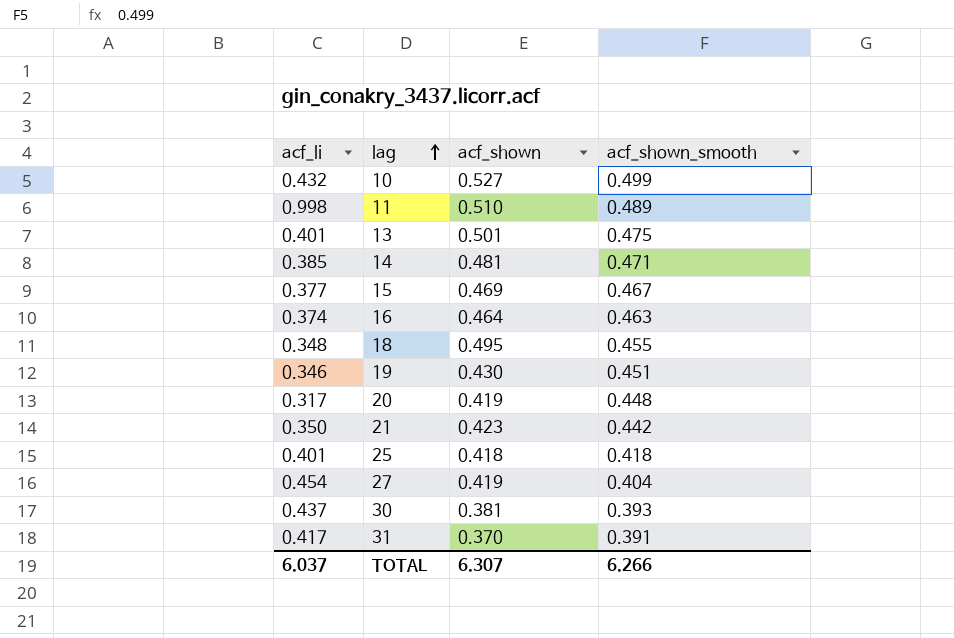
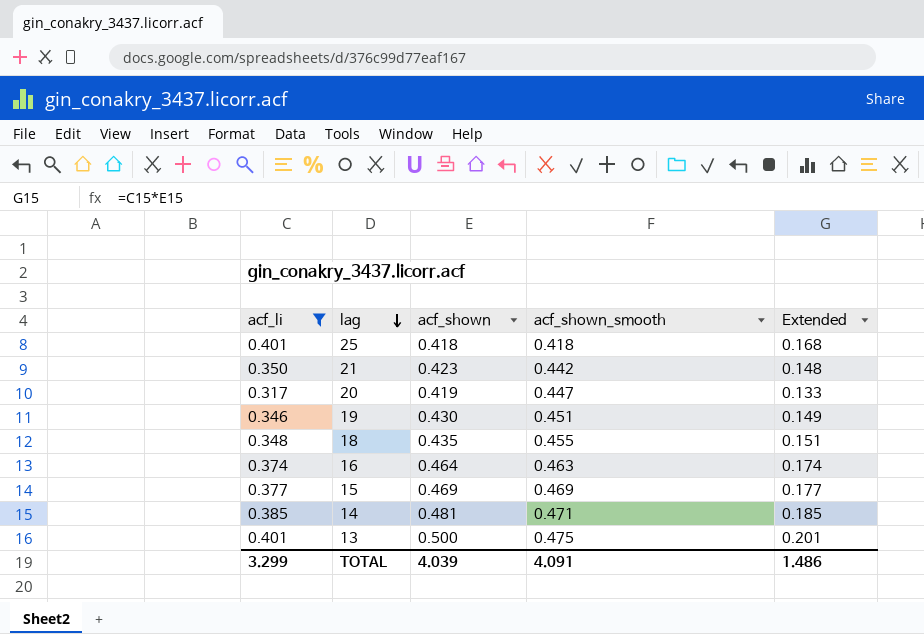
filter: none -> acf_li <= 0.401
row order: lag ascending -> lag descending
column Extended | formula: none -> [acf_li] * [acf_shown]
20 | acf_shown_smooth: 0.448 -> 0.447
18 | acf_shown: 0.495 -> 0.435
15 | acf_shown_smooth: 0.467 -> 0.469
13 | acf_shown: 0.501 -> 0.500
TOTAL | acf_li: 6.037 -> 3.299
TOTAL | acf_shown: 6.307 -> 4.039
TOTAL | acf_shown_smooth: 6.266 -> 4.091

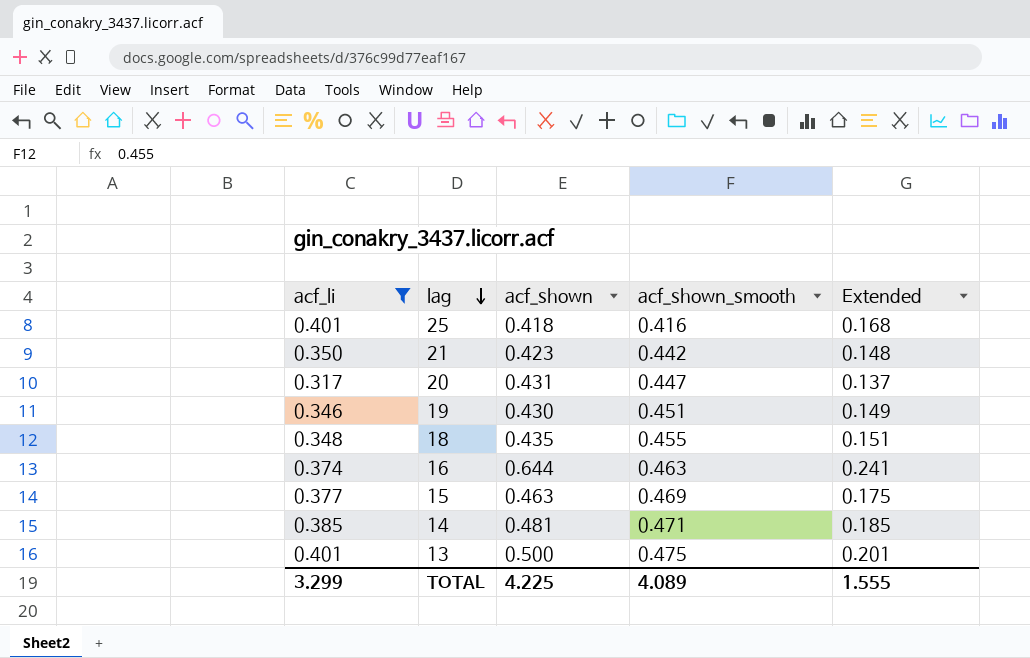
25 | acf_shown_smooth: 0.418 -> 0.416
20 | acf_shown: 0.419 -> 0.431
20 | Extended: 0.133 -> 0.137
16 | acf_shown: 0.464 -> 0.644
16 | Extended: 0.174 -> 0.241
15 | acf_shown: 0.469 -> 0.463
15 | Extended: 0.177 -> 0.175
TOTAL | acf_shown: 4.039 -> 4.225
TOTAL | acf_shown_smooth: 4.091 -> 4.089
TOTAL | Extended: 1.486 -> 1.555

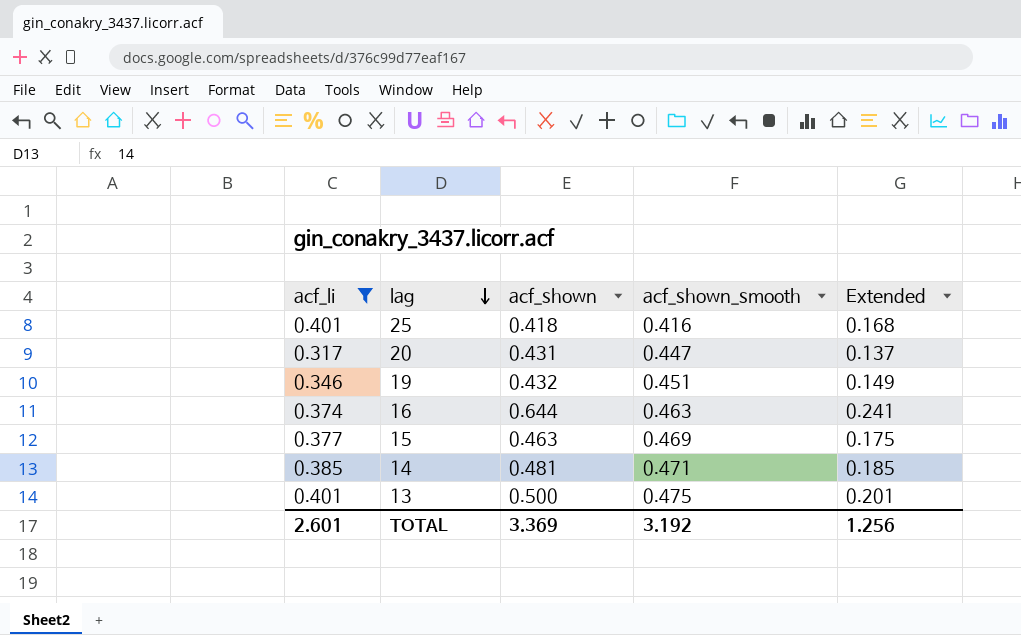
row 21: 0.350 | 0.423 | 0.442 | 0.148 -> none
row 18: 0.348 | 0.435 | 0.455 | 0.151 -> none
19 | acf_shown: 0.430 -> 0.432
TOTAL | acf_li: 3.299 -> 2.601
TOTAL | acf_shown: 4.225 -> 3.369
TOTAL | acf_shown_smooth: 4.089 -> 3.192
TOTAL | Extended: 1.555 -> 1.256

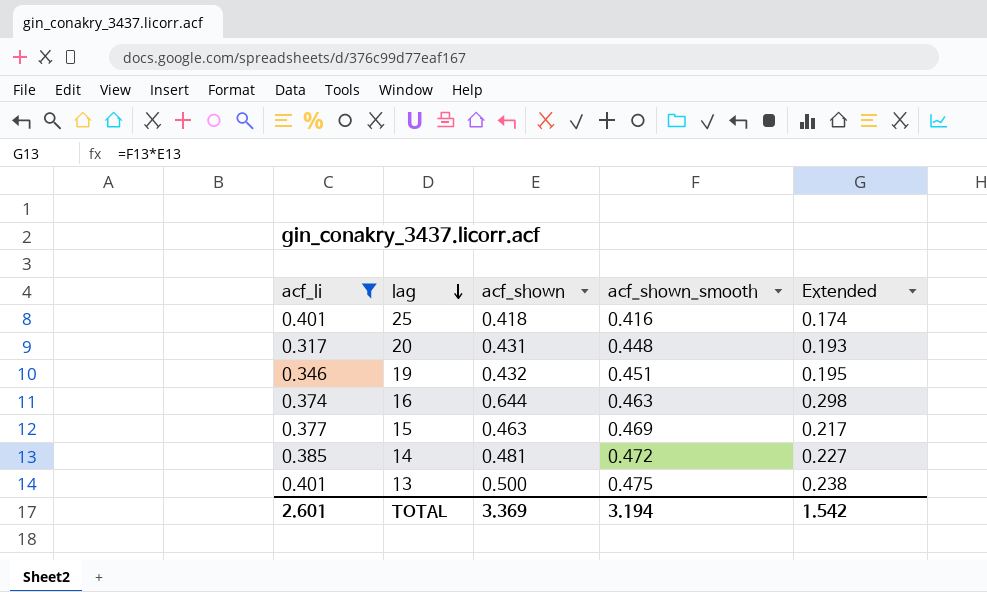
column Extended | formula: [acf_li] * [acf_shown] -> [acf_shown] * [acf_shown_smooth]
20 | acf_shown_smooth: 0.447 -> 0.448
14 | acf_shown_smooth: 0.471 -> 0.472
TOTAL | acf_shown_smooth: 3.192 -> 3.194
TOTAL | Extended: 1.256 -> 1.542

